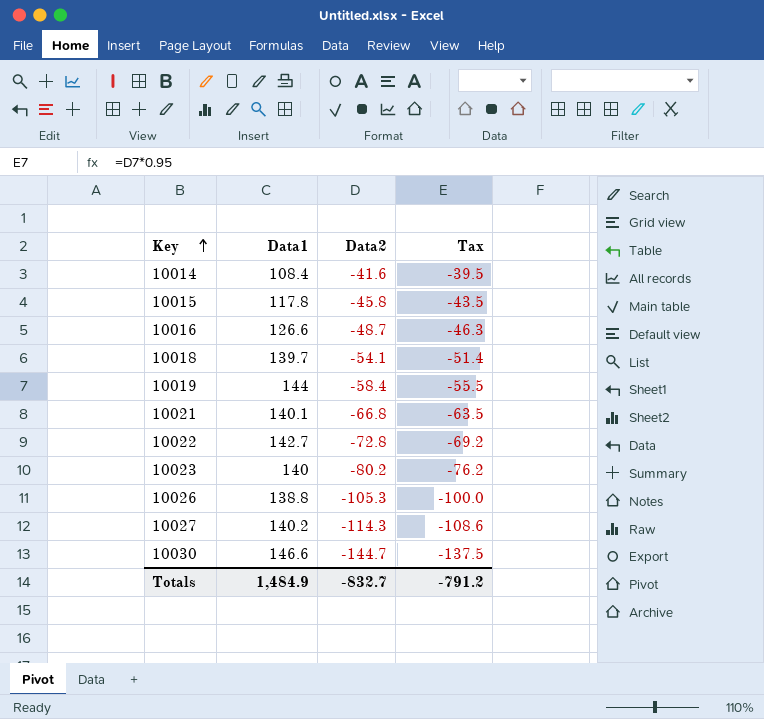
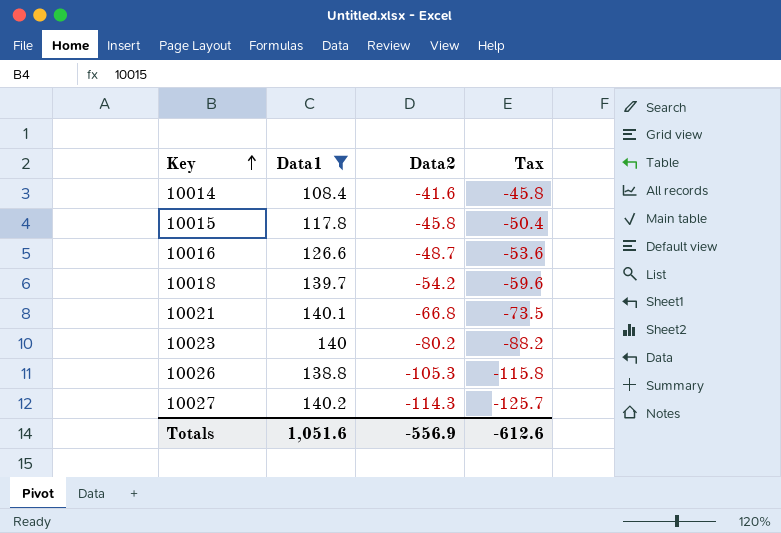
filter: none -> Data1 <= 140.2
column Tax | formula: [Data2] * 0.95 -> [Data2] * 1.1
10018 | Data2: -54.1 -> -54.2
Totals | Data1: 1,484.9 -> 1,051.6
Totals | Data2: -832.7 -> -556.9
Totals | Tax: -791.2 -> -612.6

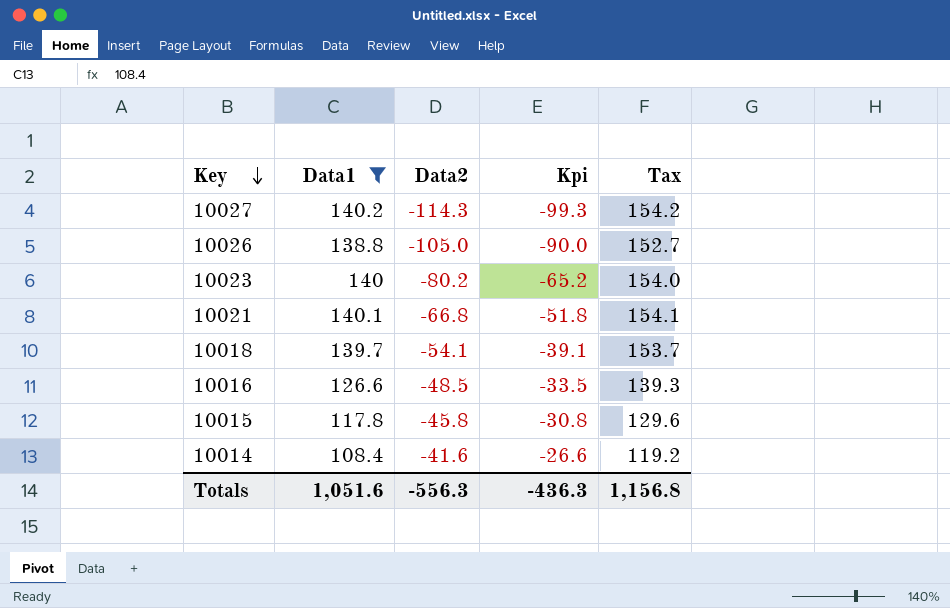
row order: Key ascending -> Key descending
column Kpi | formula: none -> [Data2] + 15
column Tax | formula: [Data2] * 1.1 -> [Data1] * 1.1
10026 | Data2: -105.3 -> -105.0
10018 | Data2: -54.2 -> -54.1
10016 | Data2: -48.7 -> -48.5
Totals | Data2: -556.9 -> -556.3
Totals | Tax: -612.6 -> 1,156.8

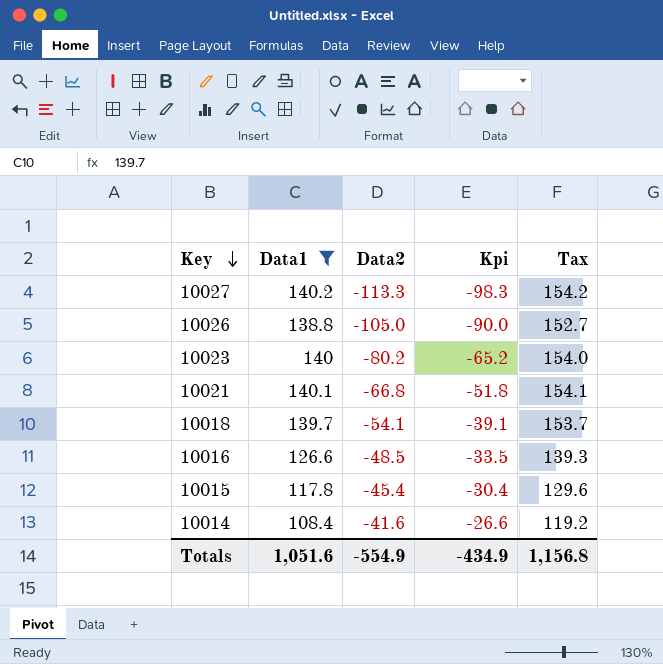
10027 | Data2: -114.3 -> -113.3
10027 | Kpi: -99.3 -> -98.3
10015 | Data2: -45.8 -> -45.4
10015 | Kpi: -30.8 -> -30.4
Totals | Data2: -556.3 -> -554.9
Totals | Kpi: -436.3 -> -434.9

